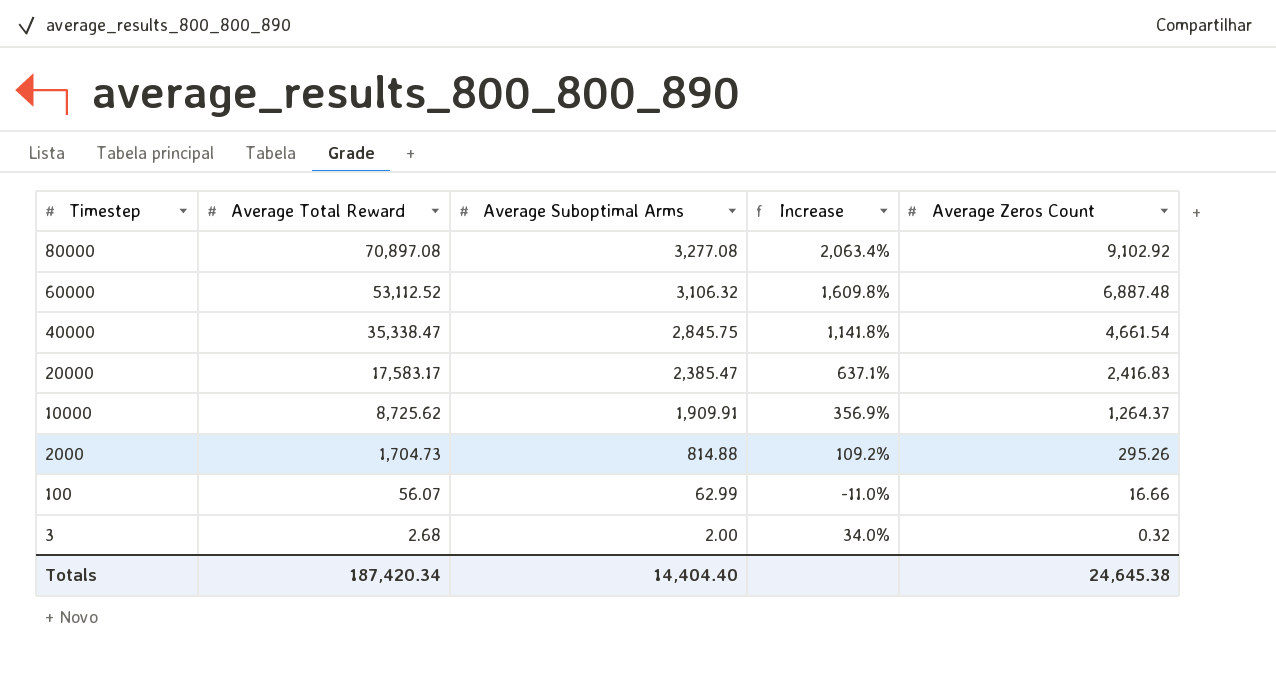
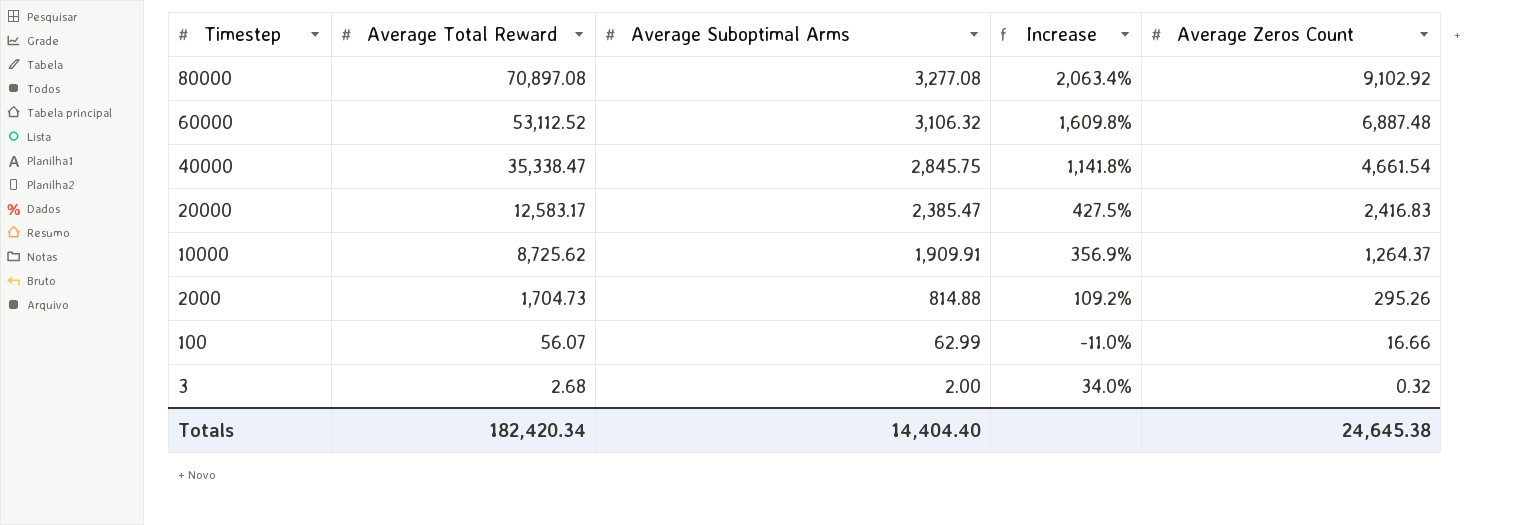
20000 | Average Total Reward: 17,583.17 -> 12,583.17
20000 | Increase: 637.1% -> 427.5%
Totals | Average Total Reward: 187,420.34 -> 182,420.34

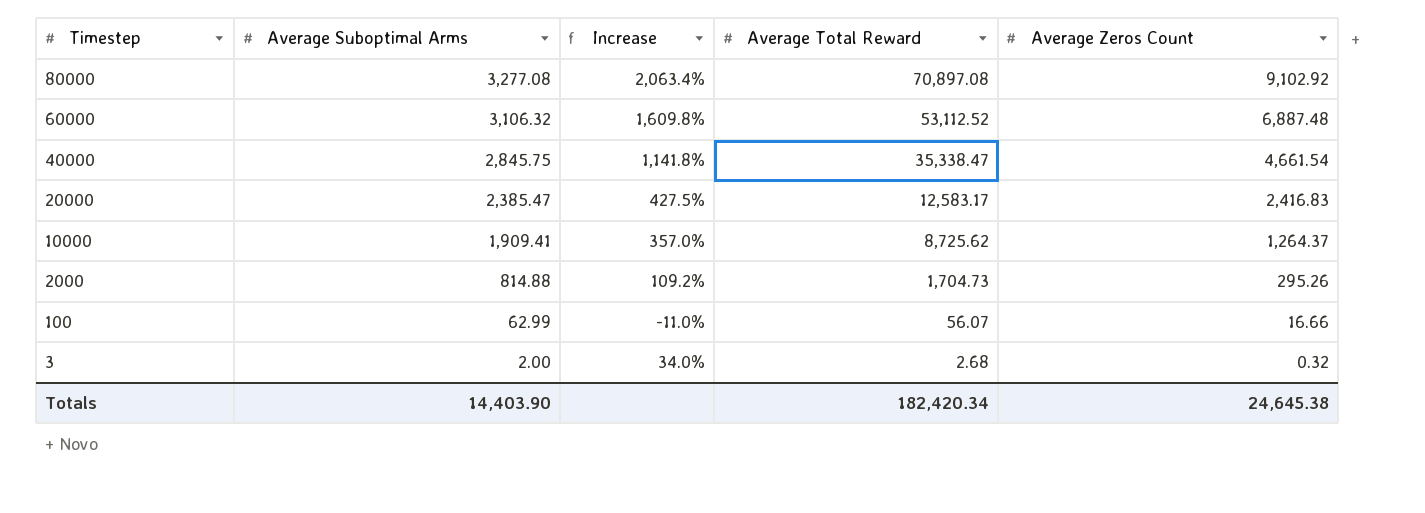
column Average Total Reward | position: 2 -> 4
10000 | Average Suboptimal Arms: 1,909.91 -> 1,909.41
10000 | Increase: 356.9% -> 357.0%
Totals | Average Suboptimal Arms: 14,404.40 -> 14,403.90

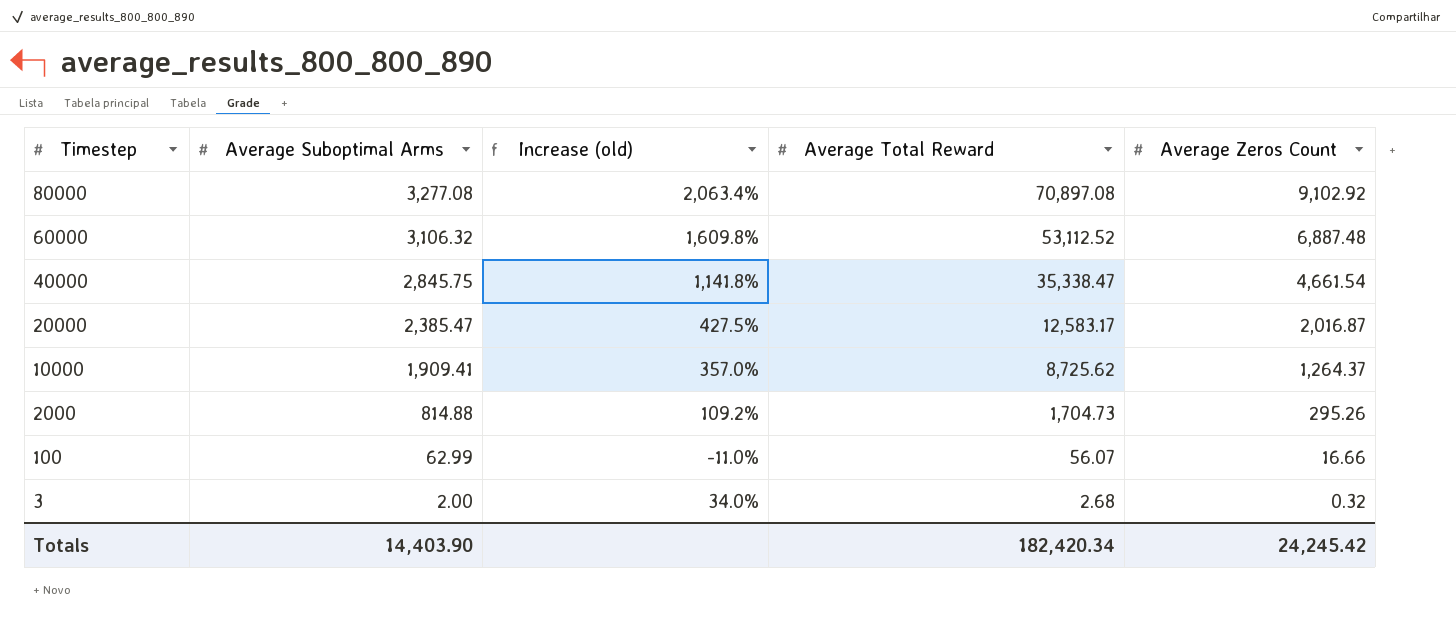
column name: Increase -> Increase (old)
20000 | Average Zeros Count: 2,416.83 -> 2,016.87
Totals | Average Zeros Count: 24,645.38 -> 24,245.42

